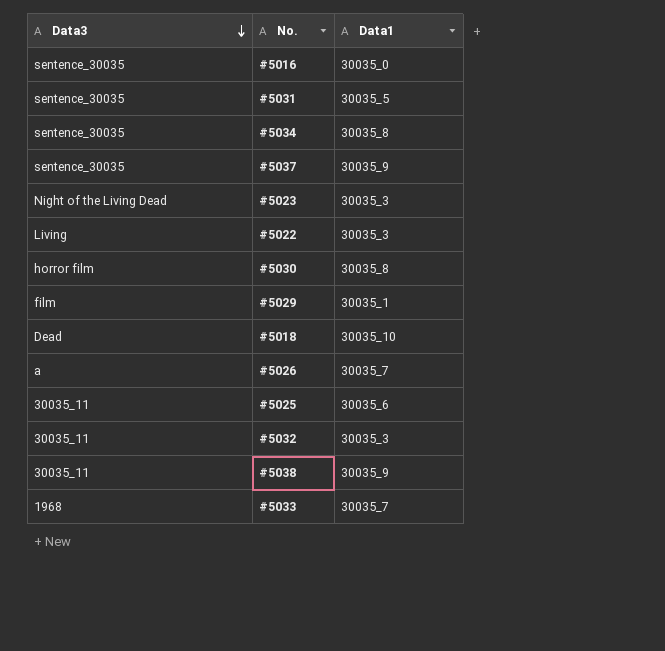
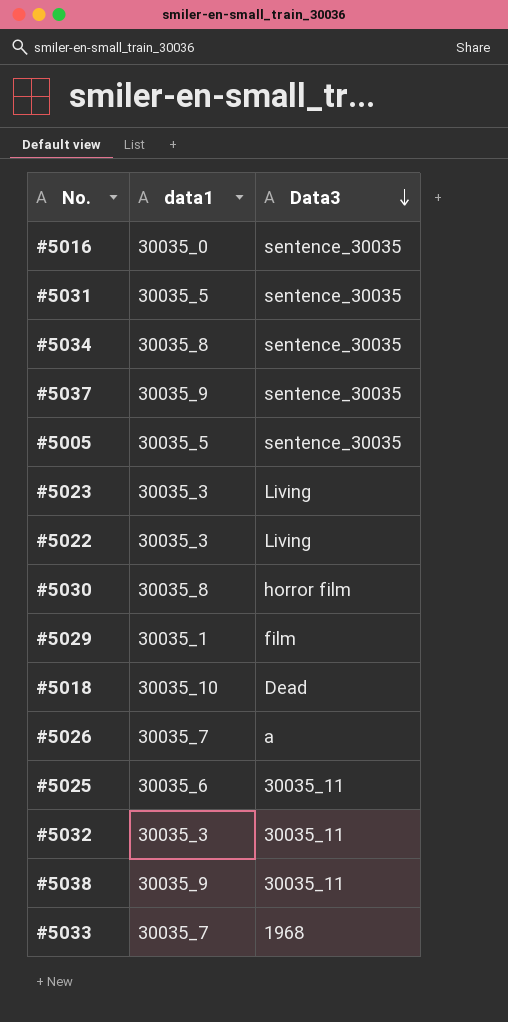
column name: Data1 -> data1
column Data3 | position: 1 -> 3
row #5005: none -> 30035_5 | sentence_30035
#5023 | Data3: Night of the Living Dead -> Living

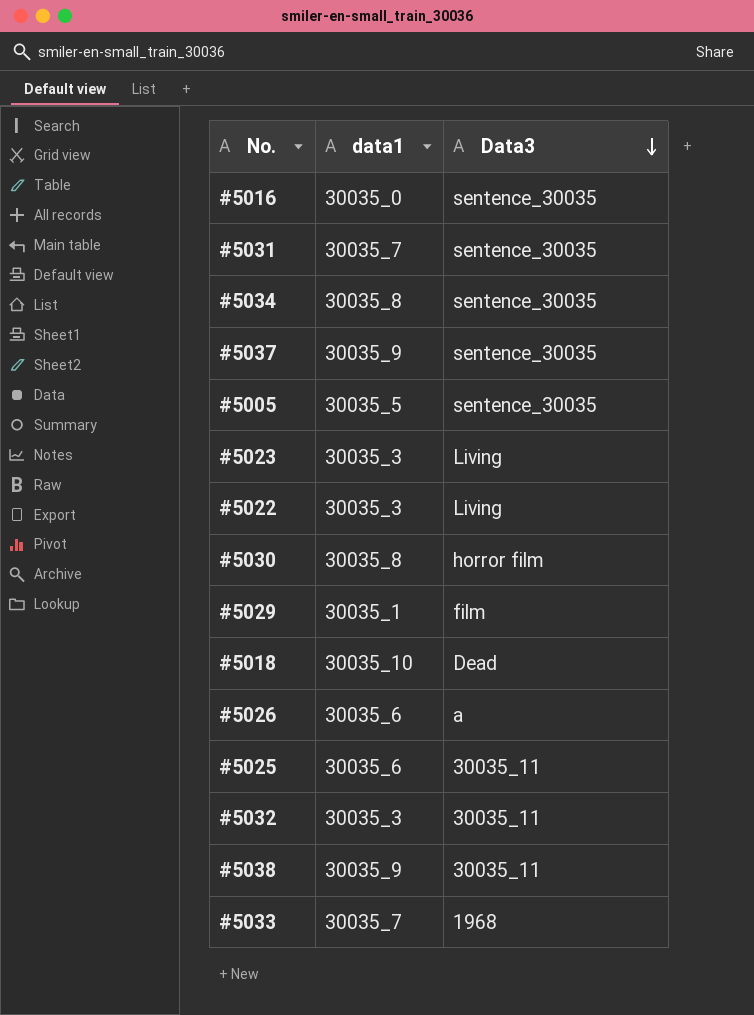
#5031 | data1: 30035_5 -> 30035_7
#5026 | data1: 30035_7 -> 30035_6

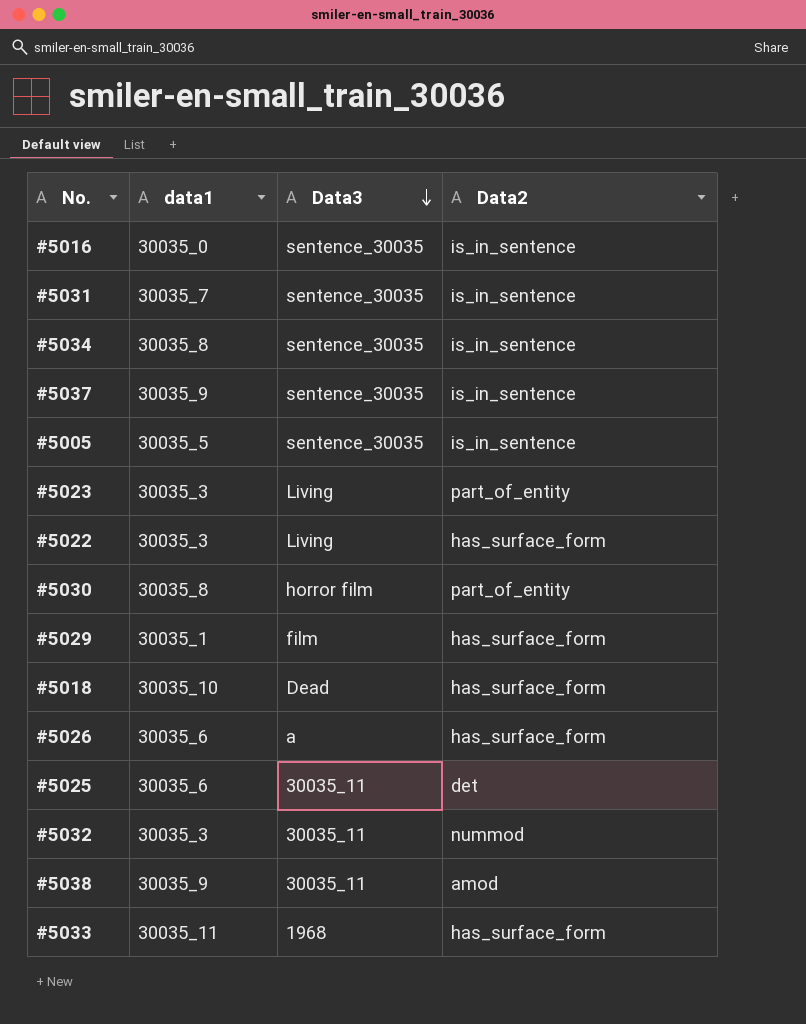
column Data2 | position: none -> 4
#5033 | data1: 30035_7 -> 30035_11

